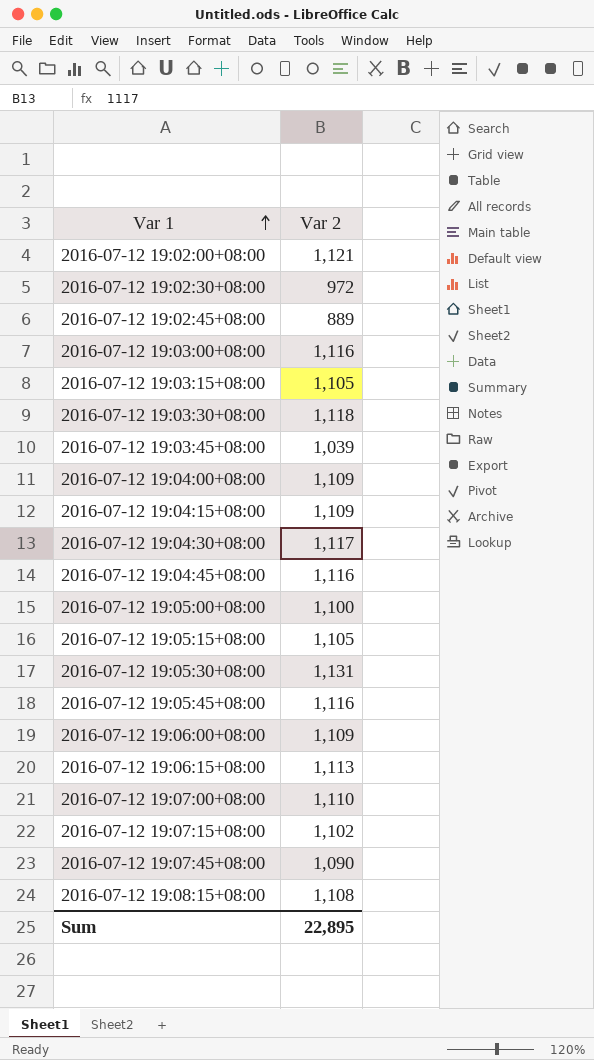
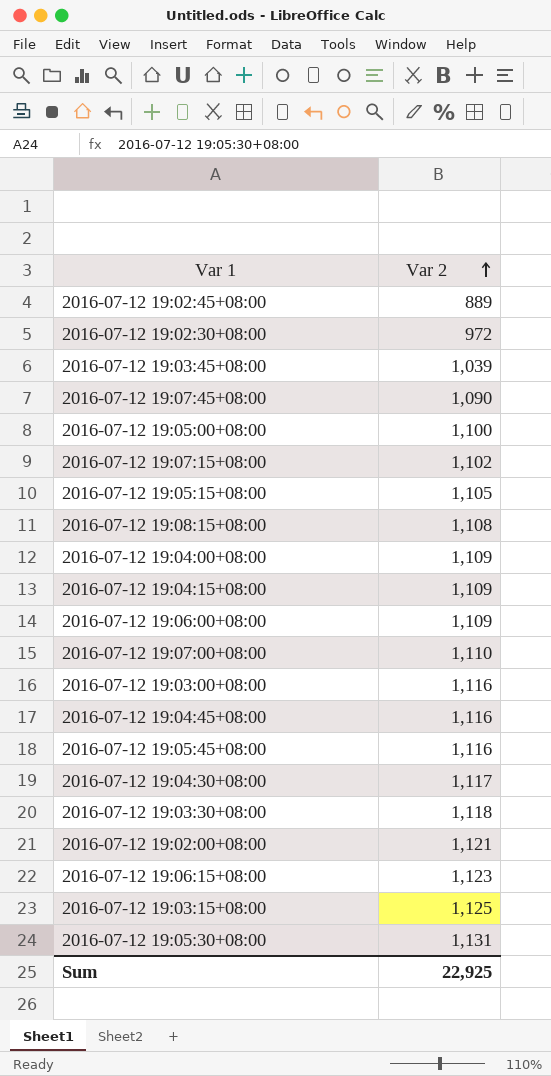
row order: Var 1 ascending -> Var 2 ascending
2016-07-12 19:06:15+08:00 | Var 2: 1,113 -> 1,123
2016-07-12 19:03:15+08:00 | Var 2: 1,105 -> 1,125
Sum | Var 2: 22,895 -> 22,925

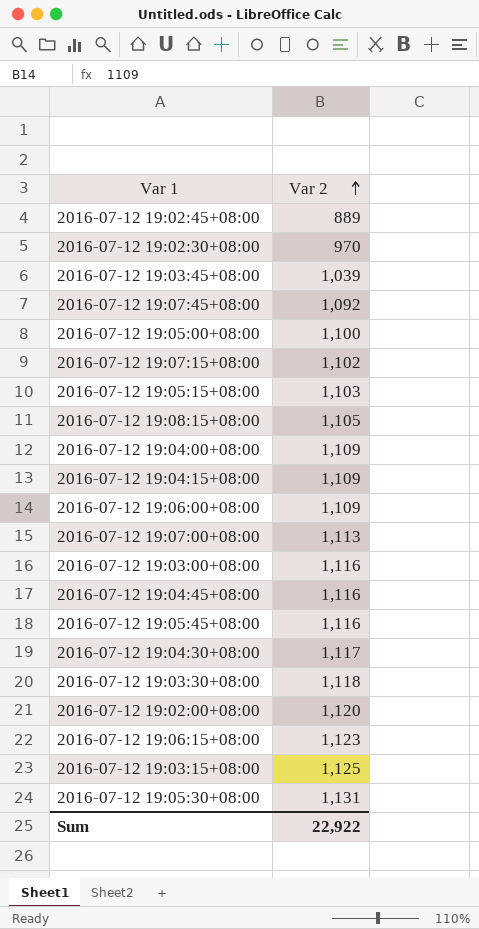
2016-07-12 19:02:30+08:00 | Var 2: 972 -> 970
2016-07-12 19:07:45+08:00 | Var 2: 1,090 -> 1,092
2016-07-12 19:05:15+08:00 | Var 2: 1,105 -> 1,103
2016-07-12 19:08:15+08:00 | Var 2: 1,108 -> 1,105
2016-07-12 19:07:00+08:00 | Var 2: 1,110 -> 1,113
2016-07-12 19:02:00+08:00 | Var 2: 1,121 -> 1,120
Sum | Var 2: 22,925 -> 22,922

